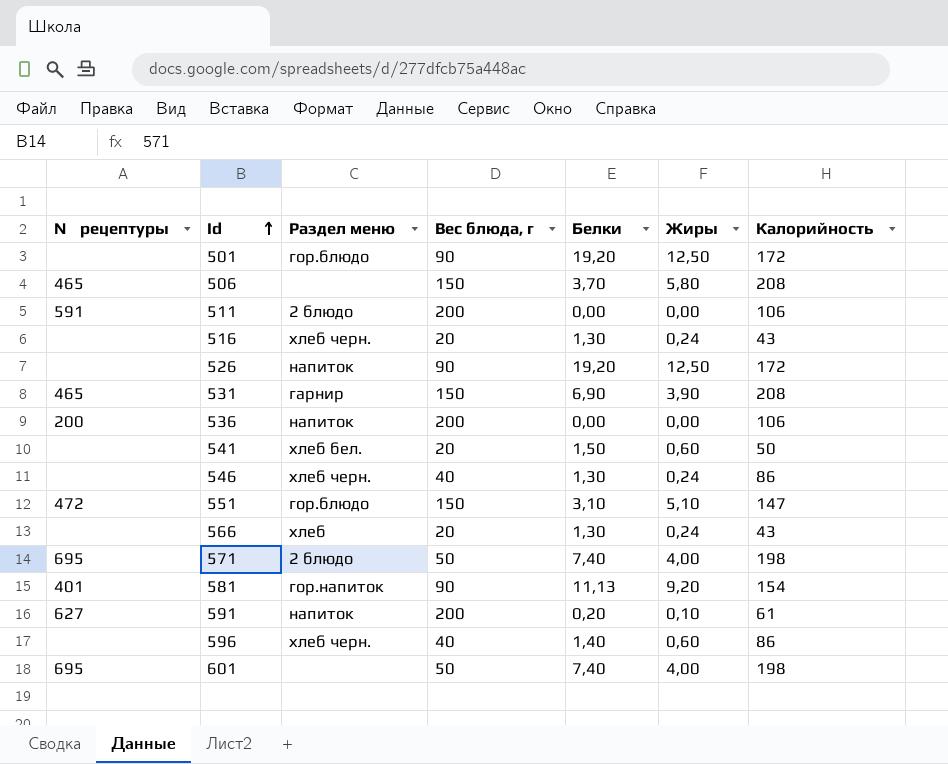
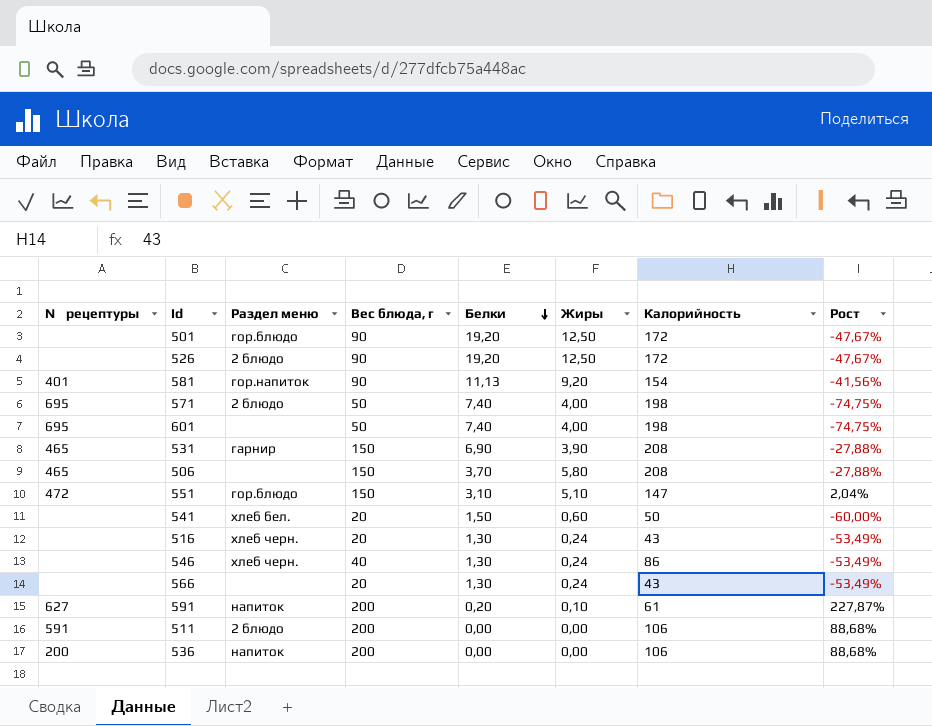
row order: Id ascending -> Белки descending
column Рост | formula: none -> ([Вес блюда, г] - [Калорийность]) / [Калорийность]
row 596: none | хлеб черн. | 40 | 1,40 | 0,60 | 86 -> none
526 | Раздел меню: напиток -> 2 блюдо
566 | Раздел меню: хлеб -> none

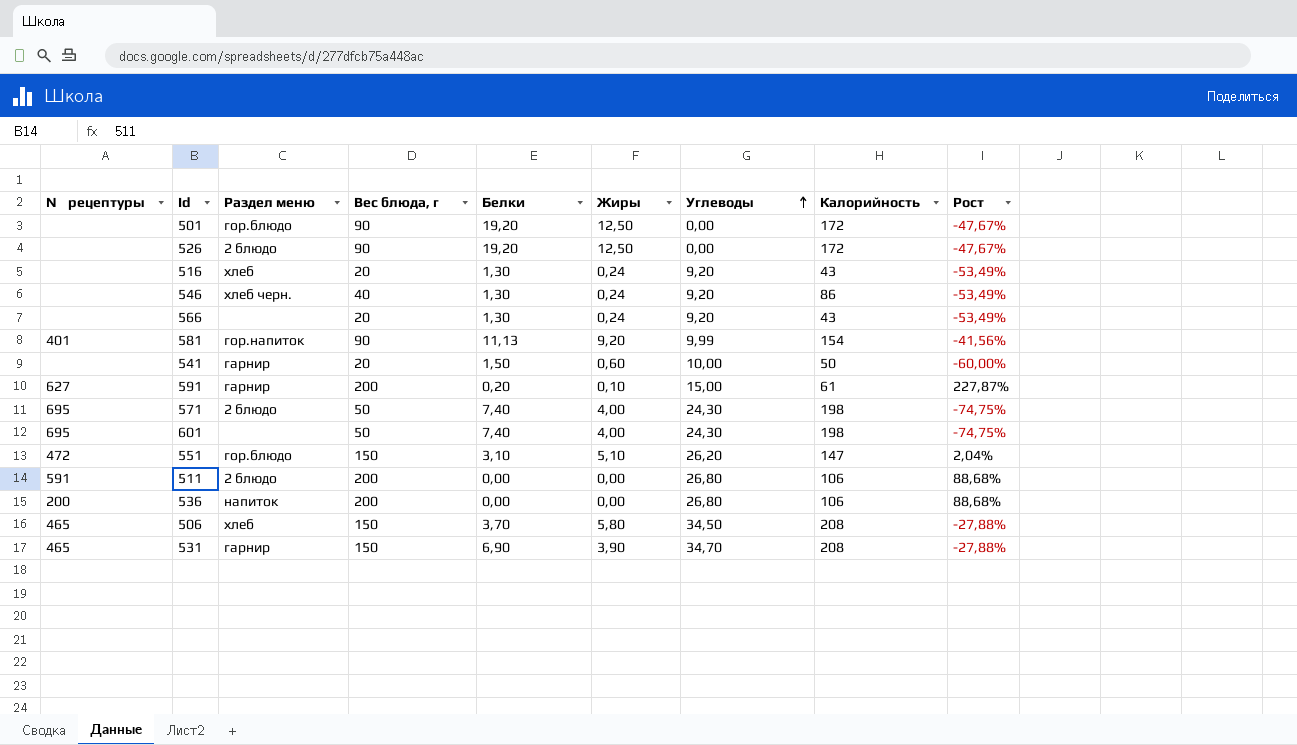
row order: Белки descending -> Углеводы ascending
column Углеводы | position: none -> 7
516 | Раздел меню: хлеб черн. -> хлеб
541 | Раздел меню: хлеб бел. -> гарнир
591 | Раздел меню: напиток -> гарнир
506 | Раздел меню: none -> хлеб

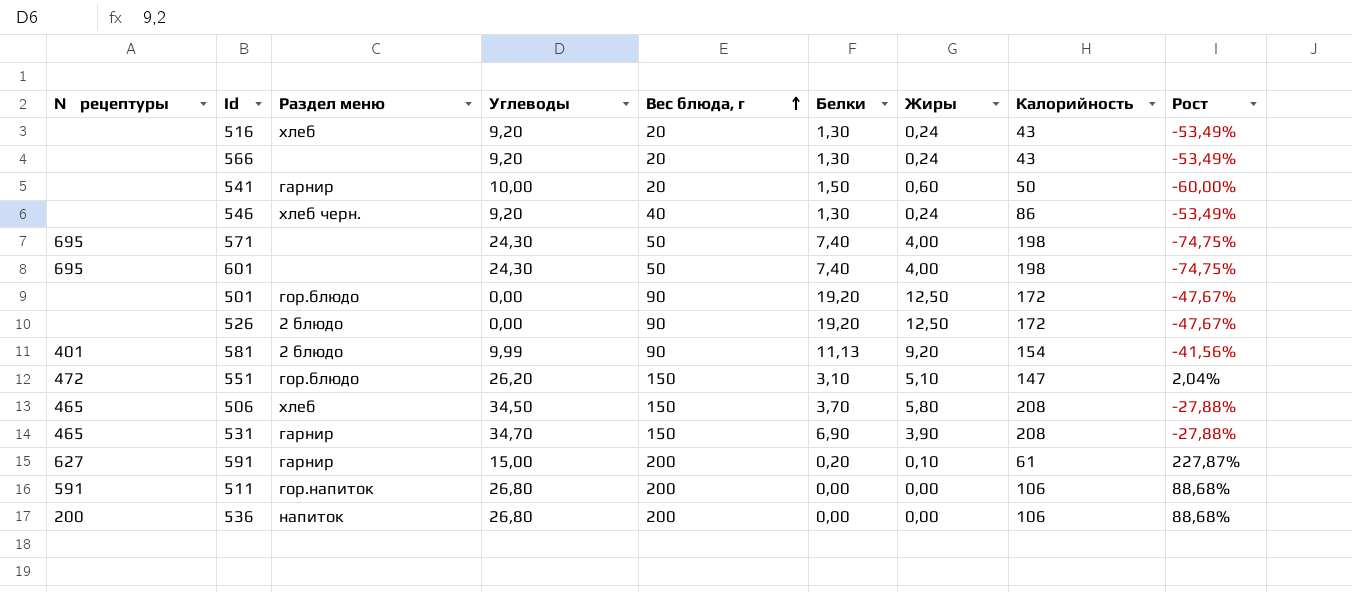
row order: Углеводы ascending -> Вес блюда, г ascending
column Углеводы | position: 7 -> 4
571 | Раздел меню: 2 блюдо -> none
581 | Раздел меню: гор.напиток -> 2 блюдо
511 | Раздел меню: 2 блюдо -> гор.напиток

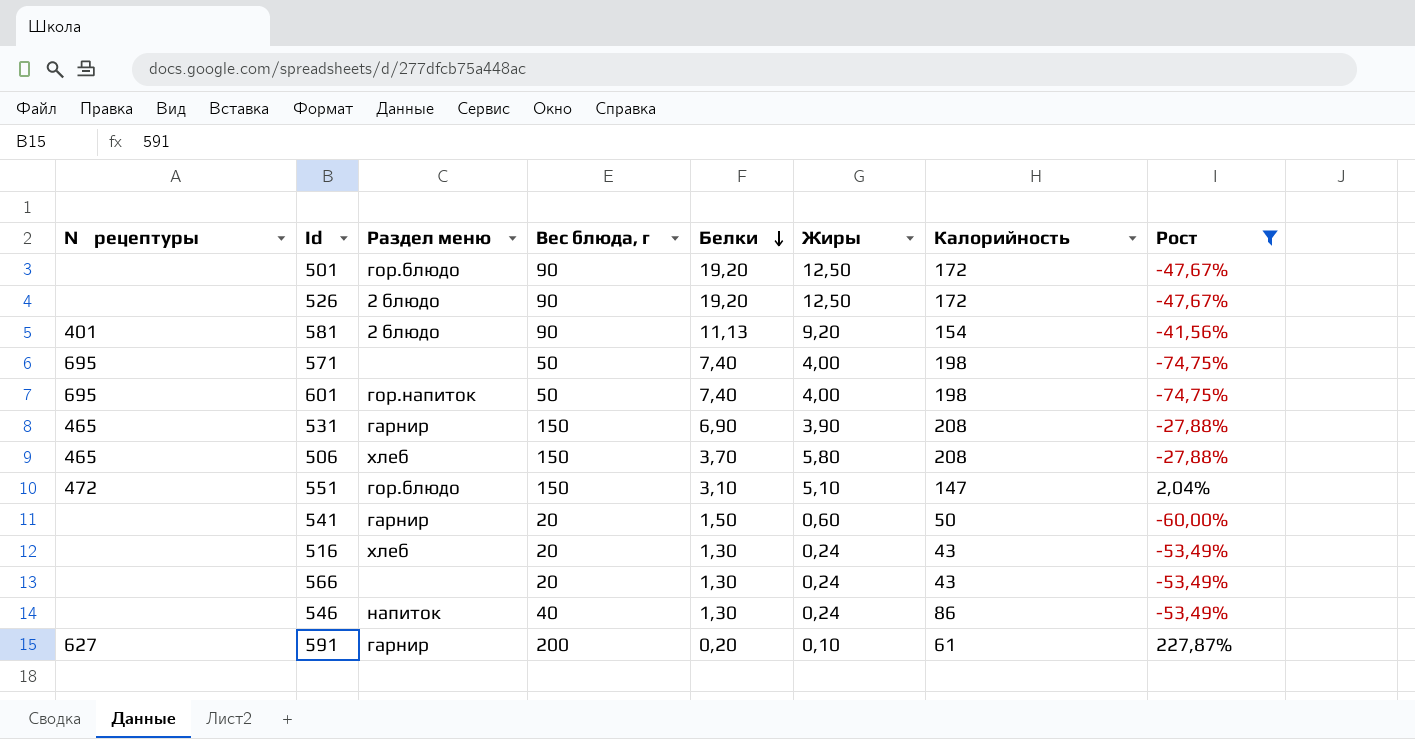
filter: none -> Рост != 88,68%
row order: Вес блюда, г ascending -> Белки descending
column Углеводы | position: 4 -> none
601 | Раздел меню: none -> гор.напиток
546 | Раздел меню: хлеб черн. -> напиток

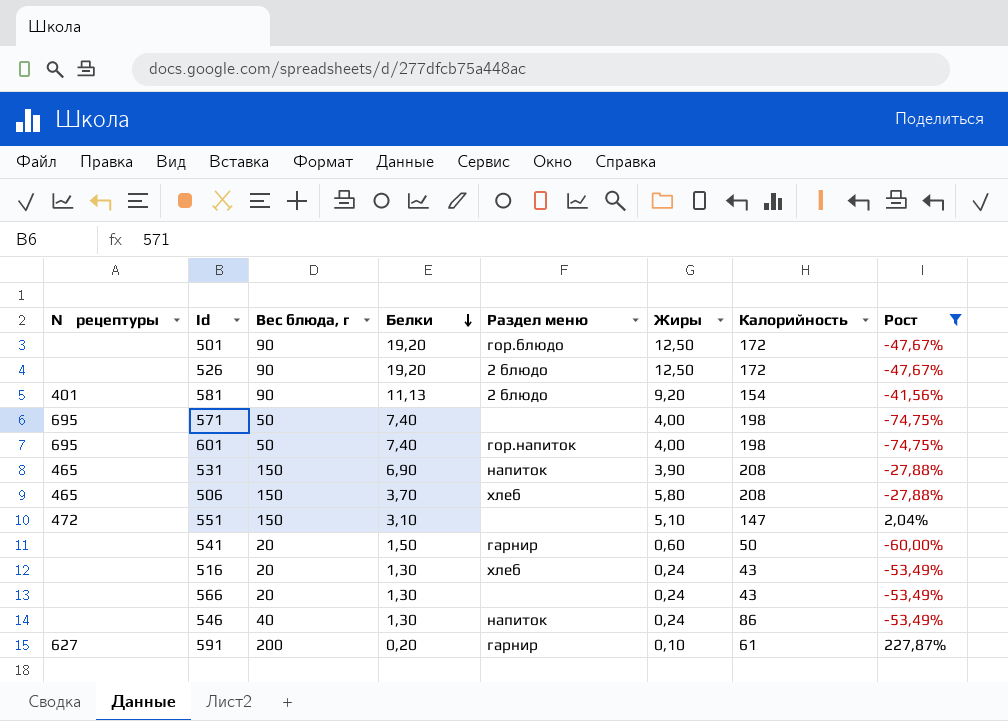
column Раздел меню | position: 3 -> 5
531 | Раздел меню: гарнир -> напиток
551 | Раздел меню: гор.блюдо -> none

